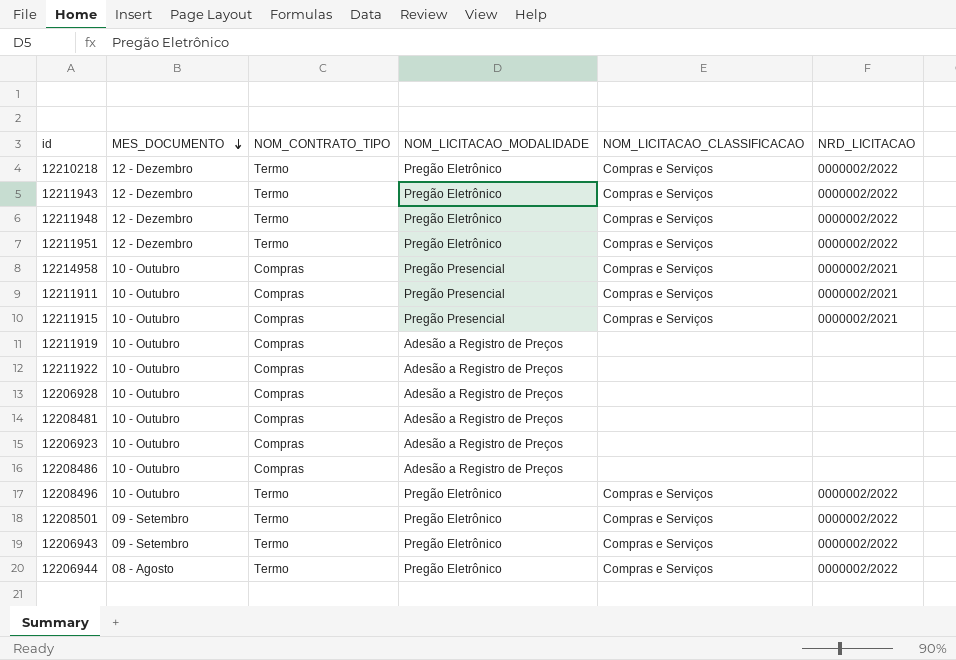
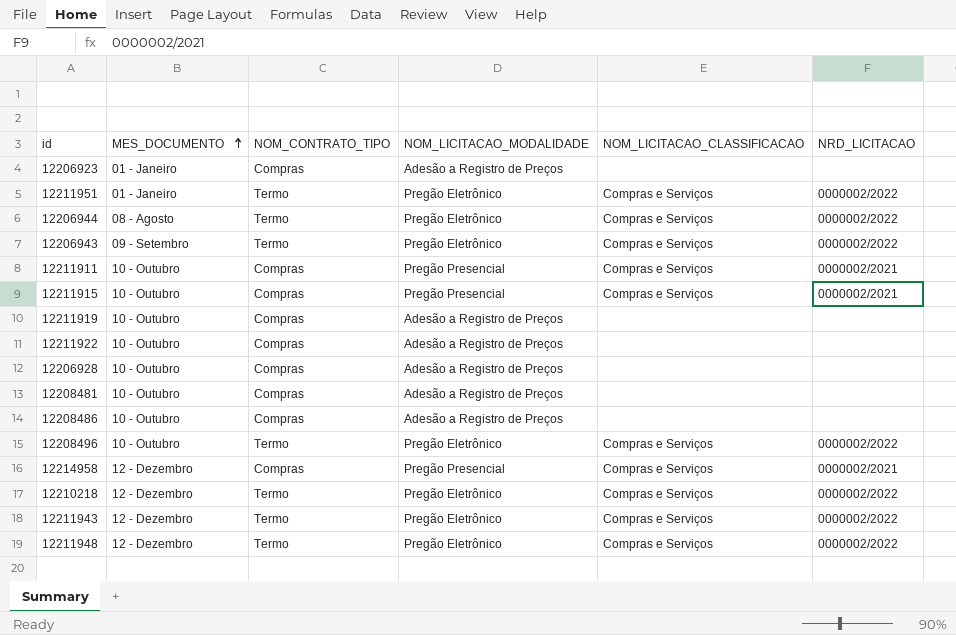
row order: MES_DOCUMENTO descending -> MES_DOCUMENTO ascending
row 12208501: 09 - Setembro | Termo | Pregão Eletrônico | Compras e Serviços | 0000002/2022 -> none
12206923 | MES_DOCUMENTO: 10 - Outubro -> 01 - Janeiro
12211951 | MES_DOCUMENTO: 12 - Dezembro -> 01 - Janeiro
12214958 | MES_DOCUMENTO: 10 - Outubro -> 12 - Dezembro

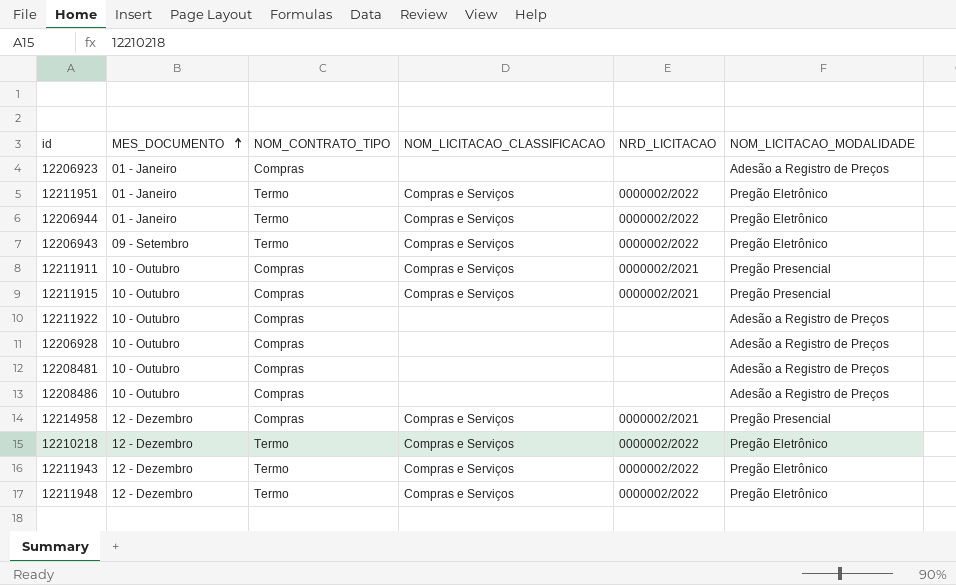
column NOM_LICITACAO_MODALIDADE | position: 4 -> 6
row 12211919: 10 - Outubro | Compras | Adesão a Registro de Preços | none | none -> none
row 12208496: 10 - Outubro | Termo | Pregão Eletrônico | Compras e Serviços | 0000002/2022 -> none
12206944 | MES_DOCUMENTO: 08 - Agosto -> 01 - Janeiro

